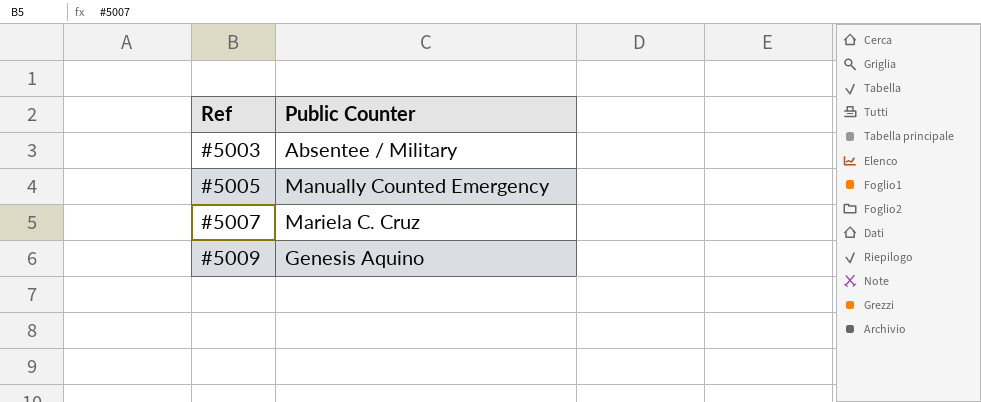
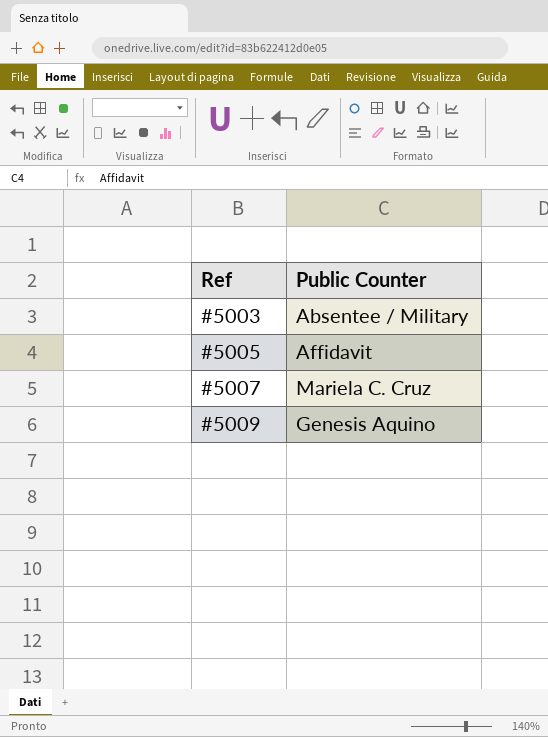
#5005 | Public Counter: Manually Counted Emergency -> Affidavit

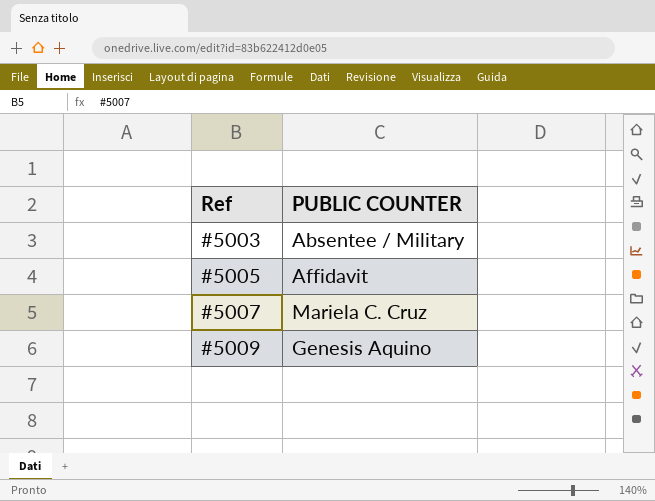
column name: Public Counter -> PUBLIC COUNTER

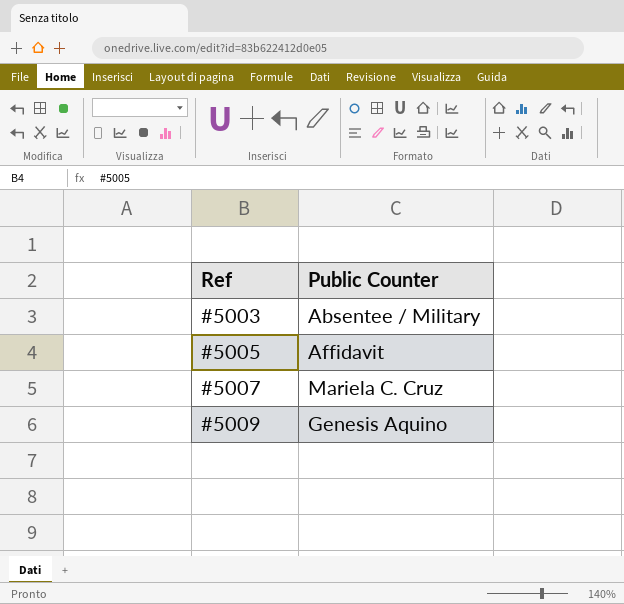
column name: PUBLIC COUNTER -> Public Counter

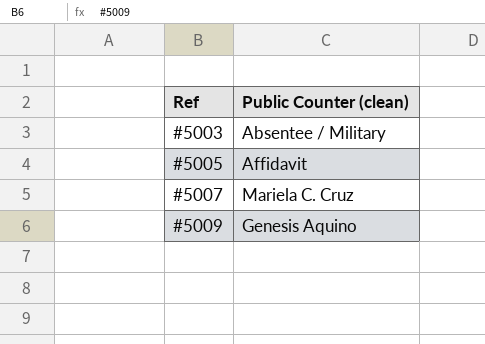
column name: Public Counter -> Public Counter (clean)

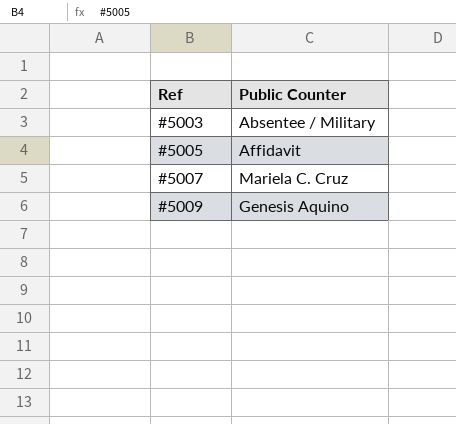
column name: Public Counter (clean) -> Public Counter

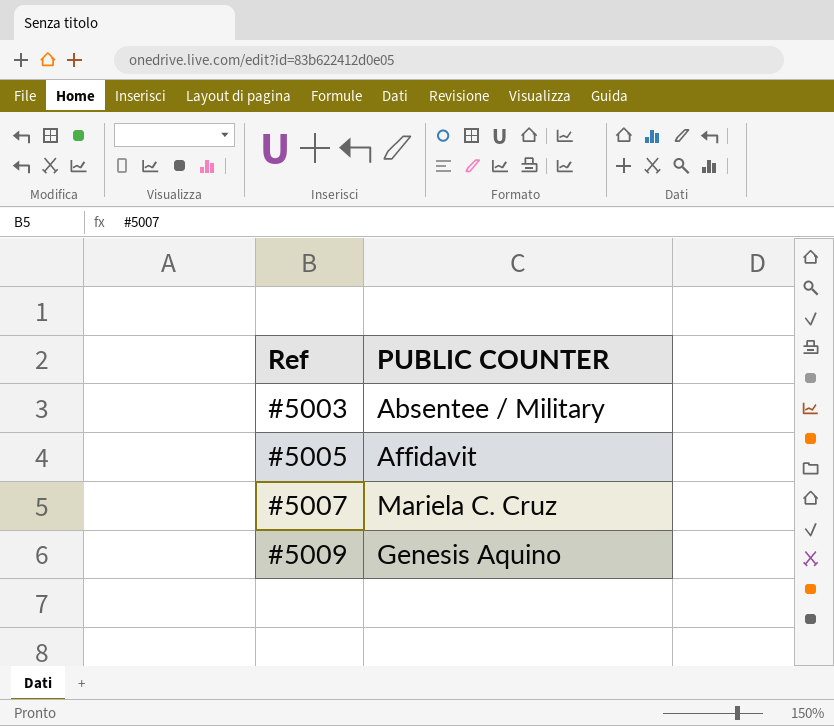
column name: Public Counter -> PUBLIC COUNTER

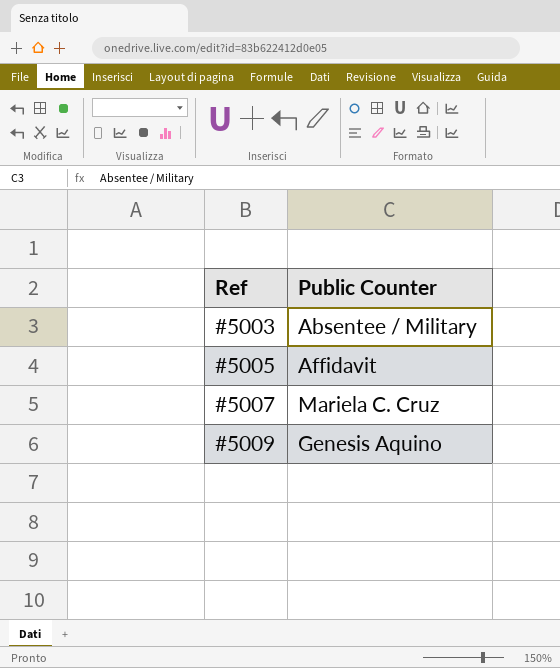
column name: PUBLIC COUNTER -> Public Counter

